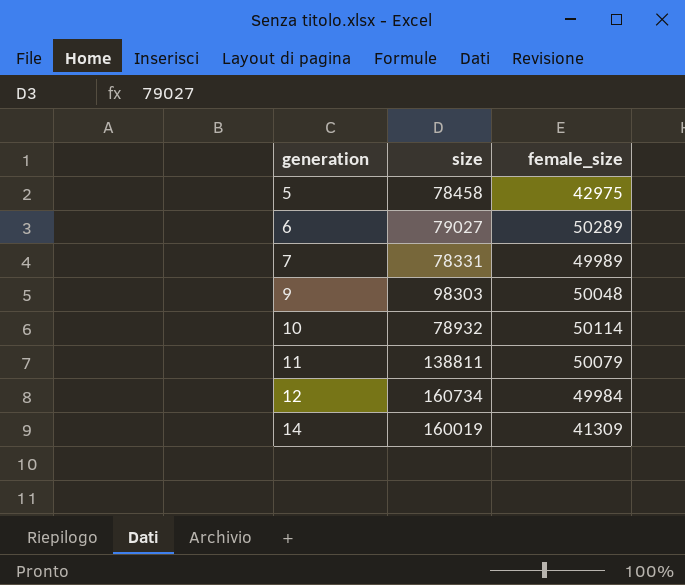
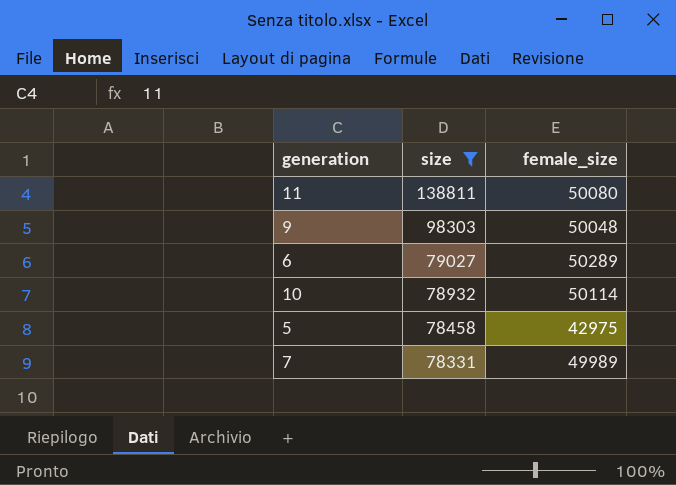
filter: none -> size <= 138811
row order: generation ascending -> size descending
11 | female_size: 50079 -> 50080

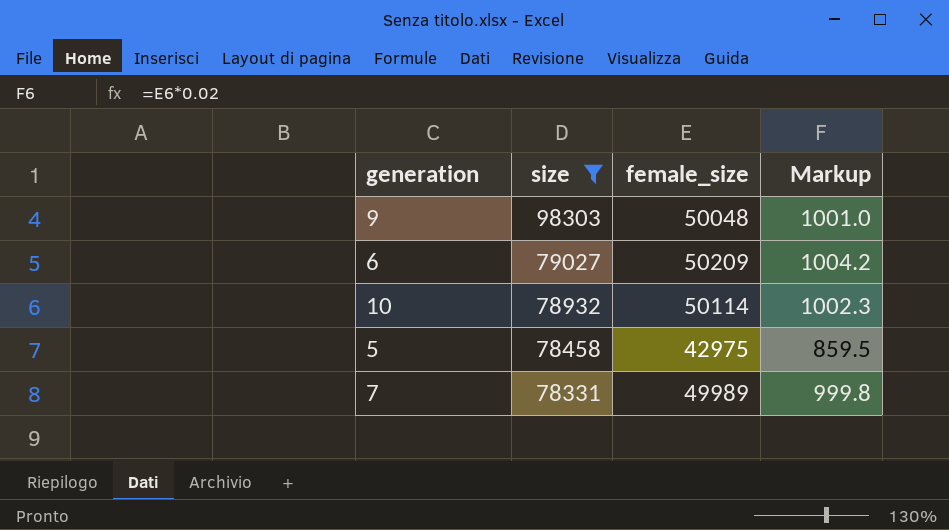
column Markup | formula: none -> [female_size] * 0.02
row 11: 138811 | 50080 -> none
6 | female_size: 50289 -> 50209

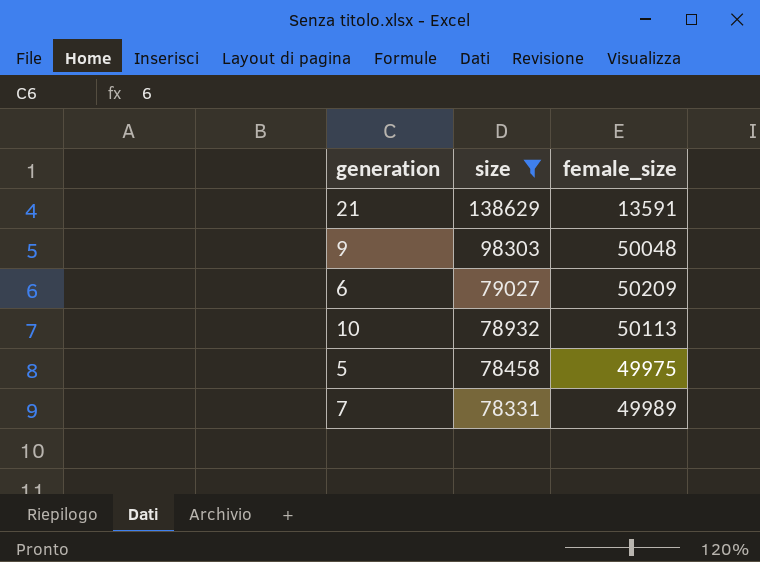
column Markup | formula: [female_size] * 0.02 -> none
row 21: none -> 138629 | 13591
10 | female_size: 50114 -> 50113
5 | female_size: 42975 -> 49975

